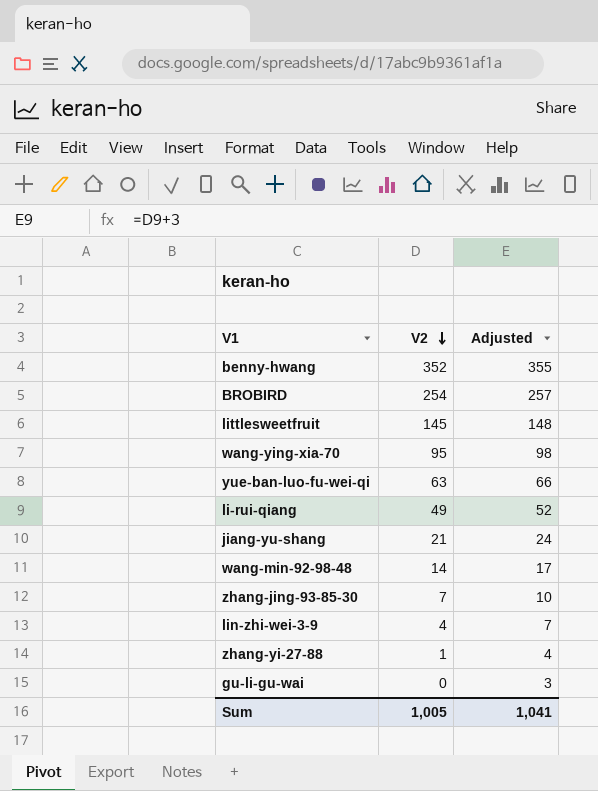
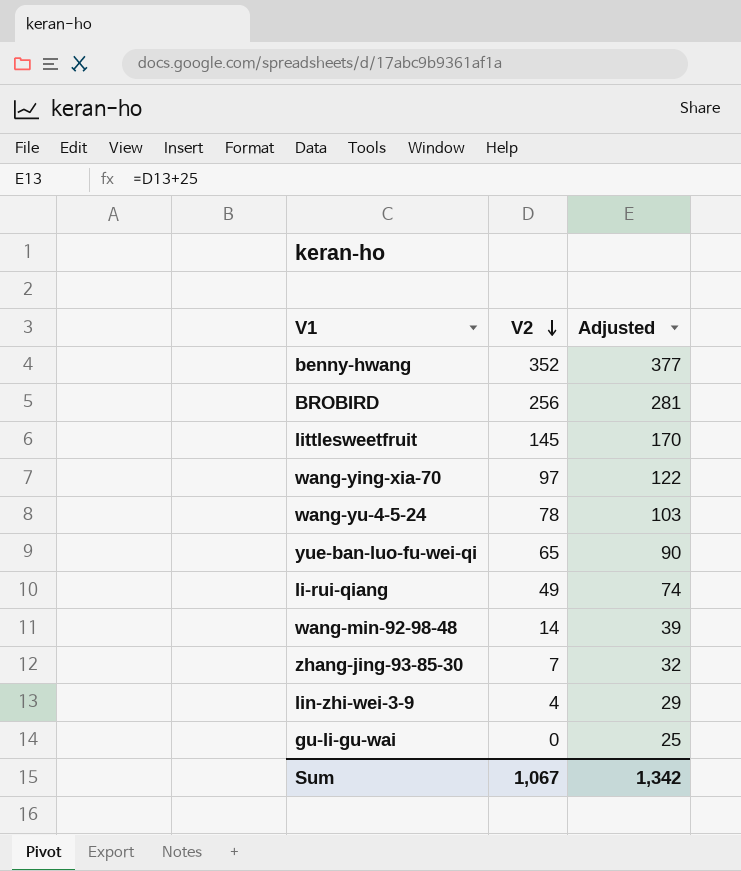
column Adjusted | formula: [V2] + 3 -> [V2] + 25
row jiang-yu-shang: 21 | 24 -> none
row zhang-yi-27-88: 1 | 4 -> none
BROBIRD | V2: 254 -> 256
wang-ying-xia-70 | V2: 95 -> 97
row wang-yu-4-5-24: none -> 78 | 103
yue-ban-luo-fu-wei-qi | V2: 63 -> 65
Sum | V2: 1,005 -> 1,067
Sum | Adjusted: 1,041 -> 1,342

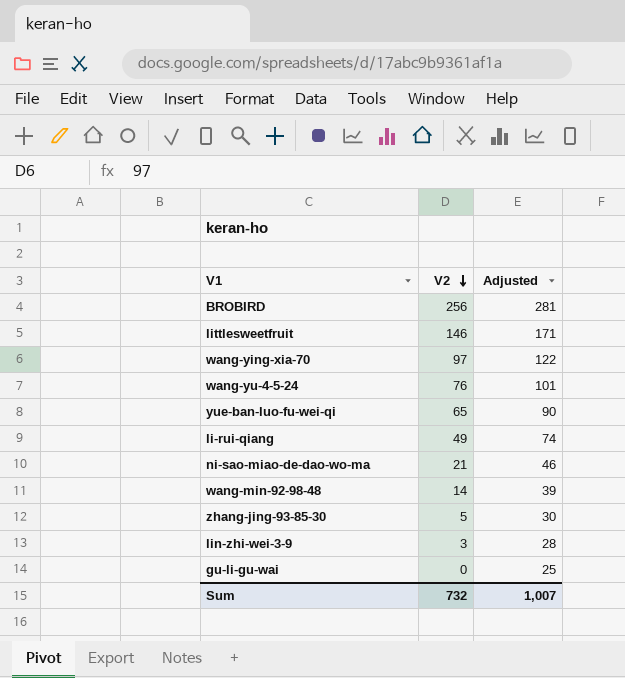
row benny-hwang: 352 | 377 -> none
littlesweetfruit | V2: 145 -> 146
littlesweetfruit | Adjusted: 170 -> 171
wang-yu-4-5-24 | V2: 78 -> 76
wang-yu-4-5-24 | Adjusted: 103 -> 101
row ni-sao-miao-de-dao-wo-ma: none -> 21 | 46
zhang-jing-93-85-30 | V2: 7 -> 5
zhang-jing-93-85-30 | Adjusted: 32 -> 30
lin-zhi-wei-3-9 | V2: 4 -> 3
lin-zhi-wei-3-9 | Adjusted: 29 -> 28
Sum | V2: 1,067 -> 732
Sum | Adjusted: 1,342 -> 1,007

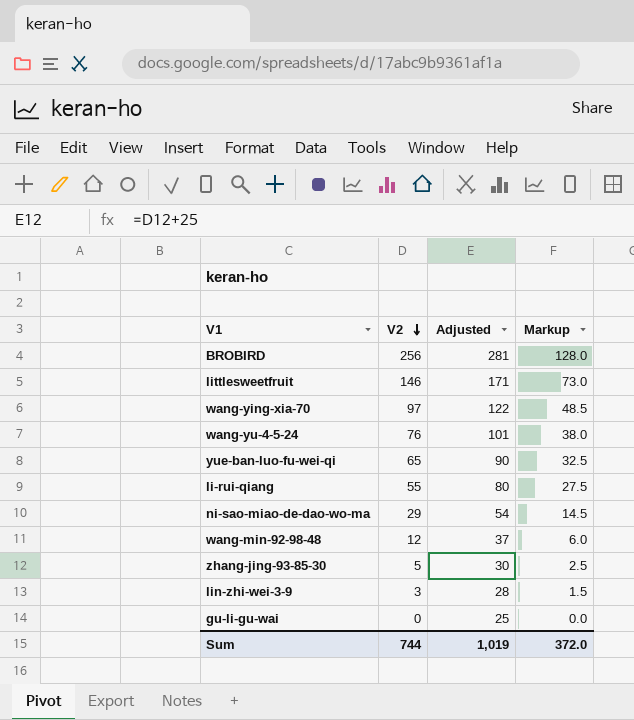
column Markup | formula: none -> [V2] * 0.5
li-rui-qiang | V2: 49 -> 55
li-rui-qiang | Adjusted: 74 -> 80
ni-sao-miao-de-dao-wo-ma | V2: 21 -> 29
ni-sao-miao-de-dao-wo-ma | Adjusted: 46 -> 54
wang-min-92-98-48 | V2: 14 -> 12
wang-min-92-98-48 | Adjusted: 39 -> 37
Sum | V2: 732 -> 744
Sum | Adjusted: 1,007 -> 1,019

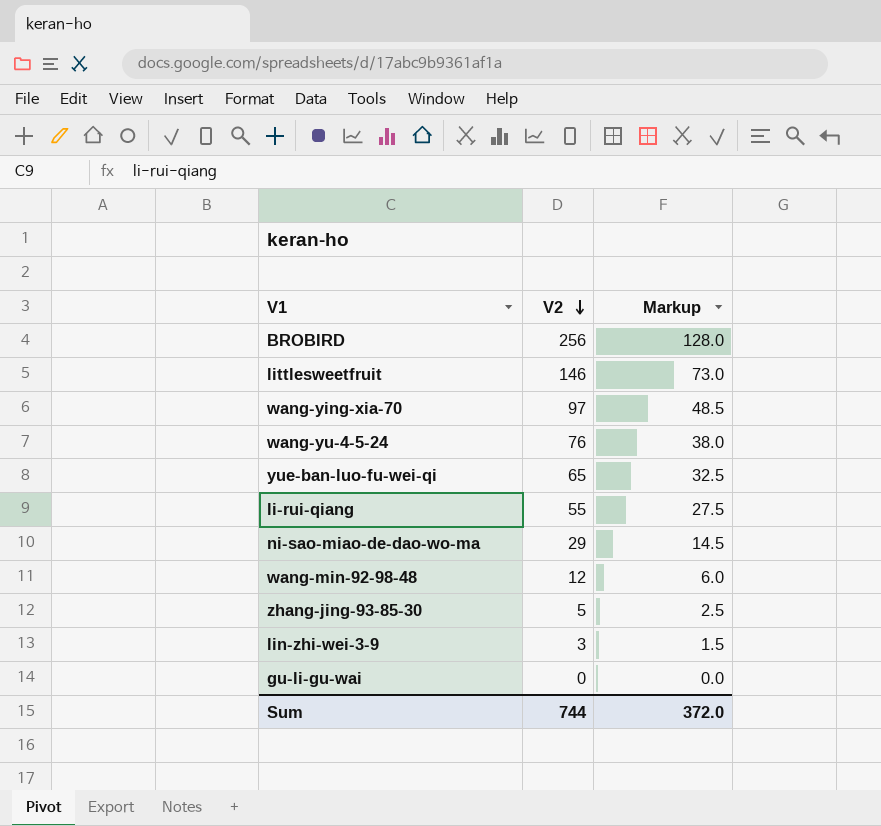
column Adjusted | formula: [V2] + 25 -> none

